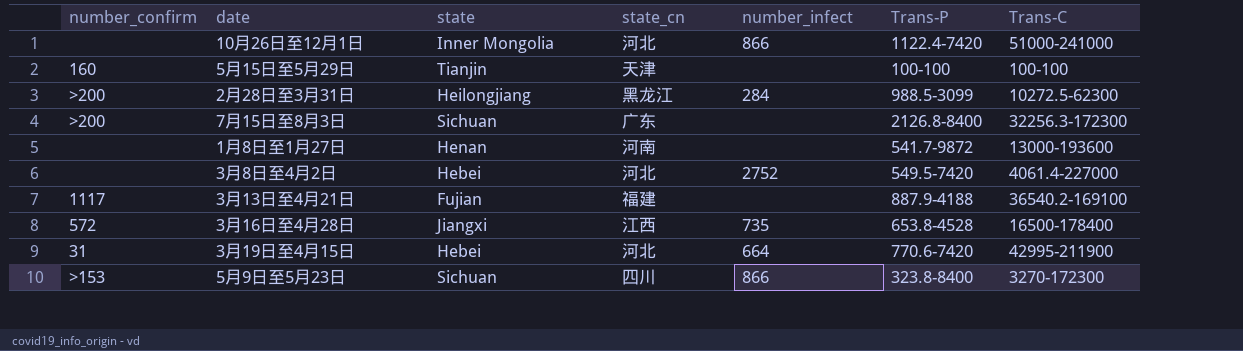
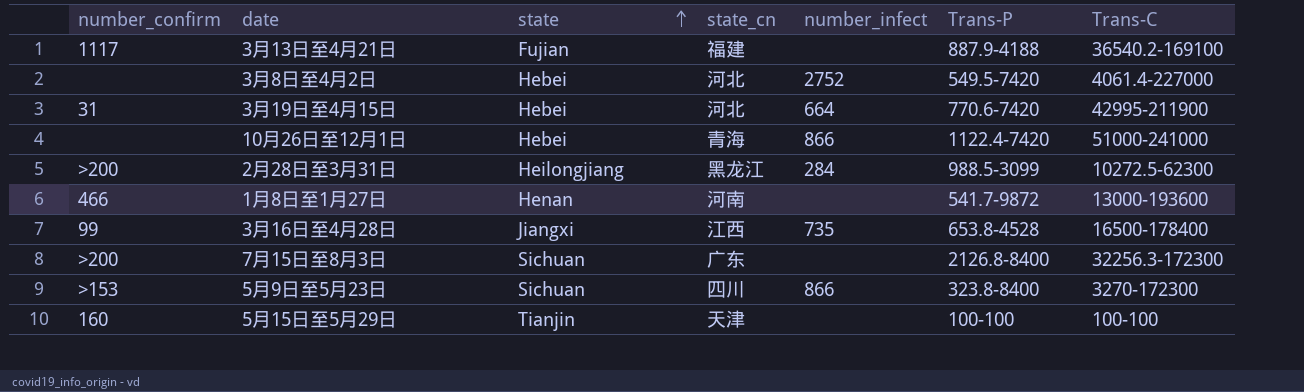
row order: none -> state ascending
10月26日至12月1日 | state: Inner Mongolia -> Hebei
10月26日至12月1日 | state_cn: 河北 -> 青海
1月8日至1月27日 | number_confirm: none -> 466
3月16日至4月28日 | number_confirm: 572 -> 99

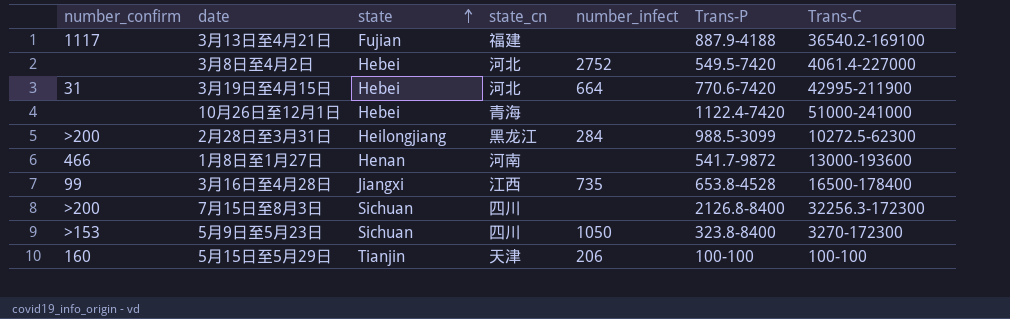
10月26日至12月1日 | number_infect: 866 -> none
7月15日至8月3日 | state_cn: 广东 -> 四川
5月9日至5月23日 | number_infect: 866 -> 1050
5月15日至5月29日 | number_infect: none -> 206

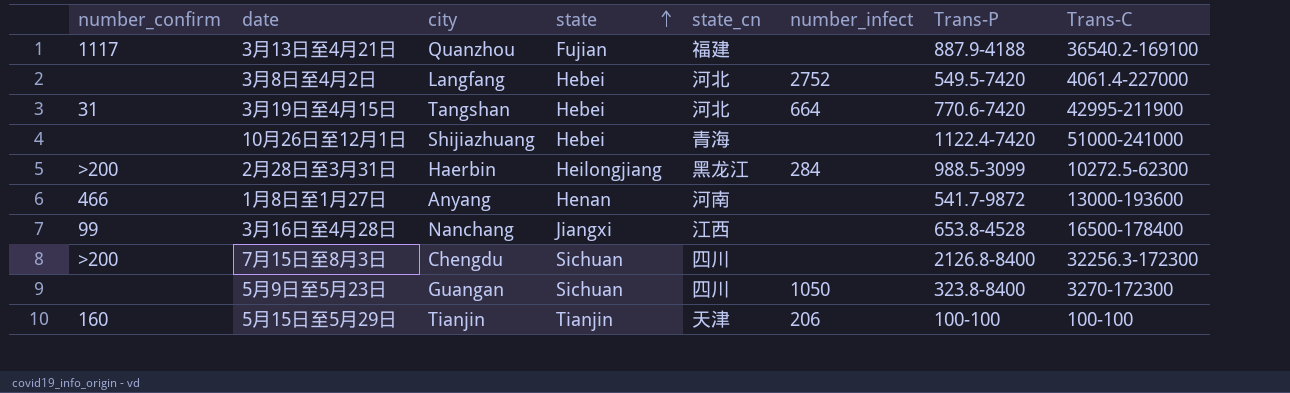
column city | position: none -> 3
3月16日至4月28日 | number_infect: 735 -> none
5月9日至5月23日 | number_confirm: >153 -> none

